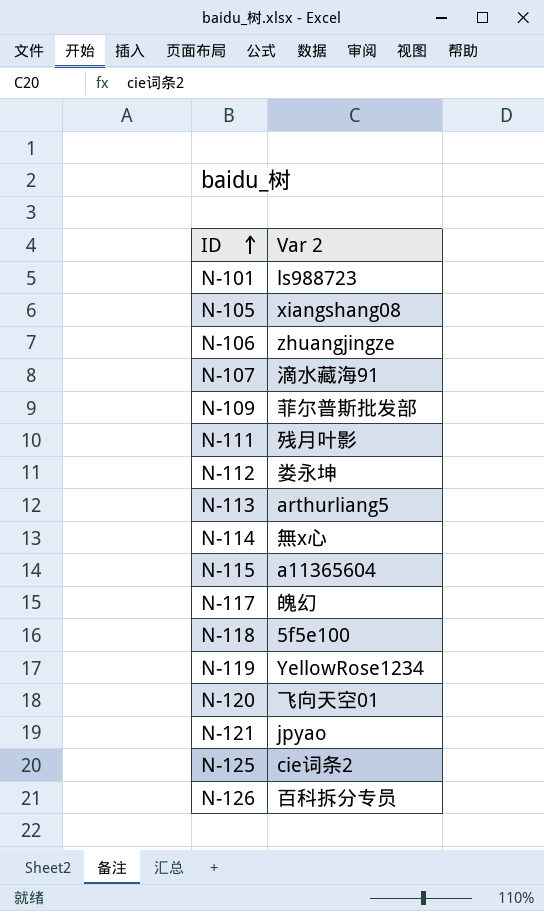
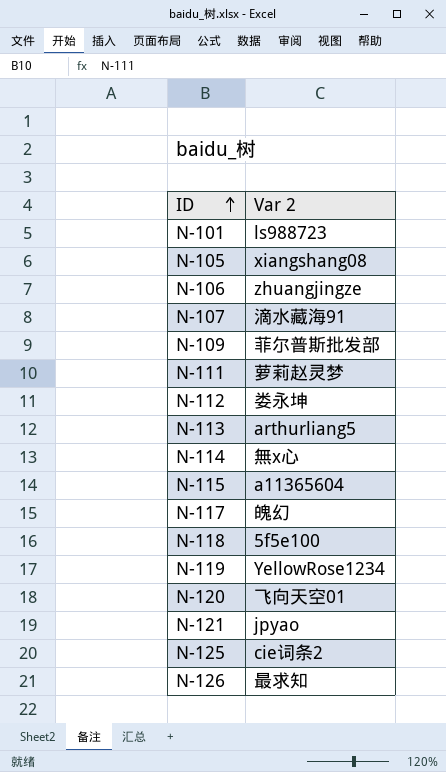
N-111 | Var 2: 残月叶影 -> 萝莉赵灵梦
N-126 | Var 2: 百科拆分专员 -> 最求知

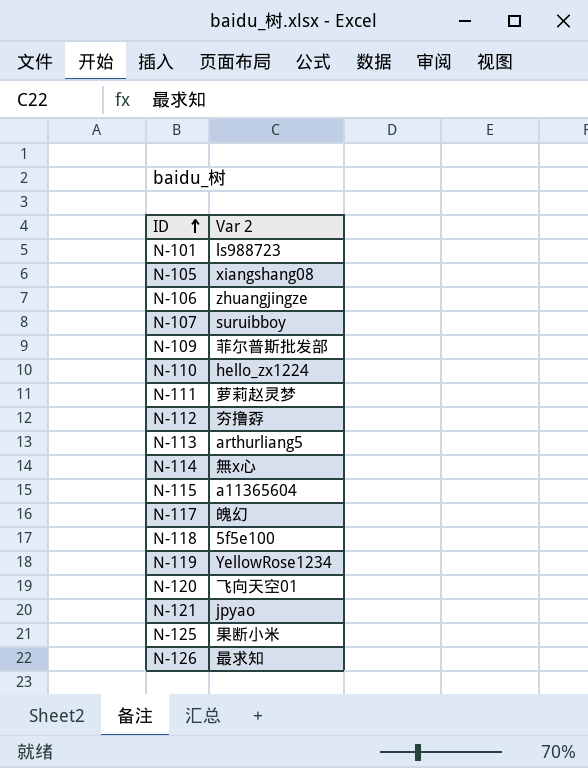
N-107 | Var 2: 滴水藏海91 -> suruibboy
row N-110: none -> hello_zx1224
N-112 | Var 2: 娄永坤 -> 夯撸孬
N-125 | Var 2: cie词条2 -> 果断小米

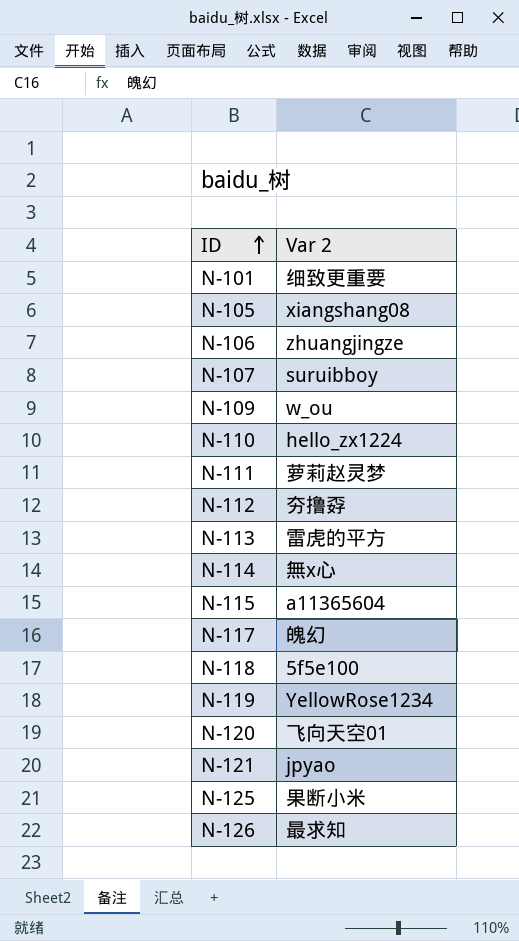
N-101 | Var 2: ls988723 -> 细致更重要
N-109 | Var 2: 菲尔普斯批发部 -> w_ou
N-113 | Var 2: arthurliang5 -> 雷虎的平方

